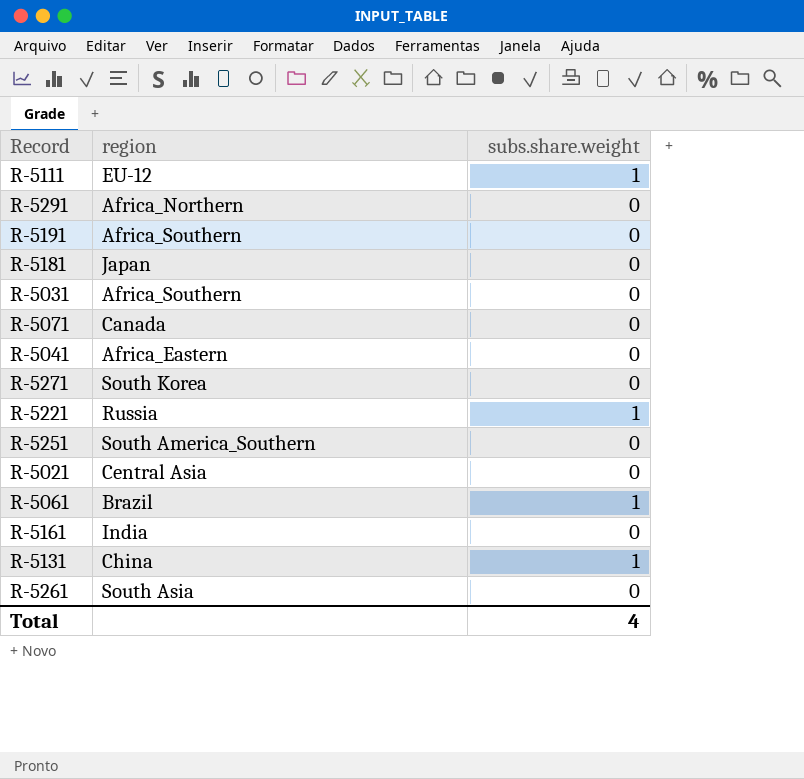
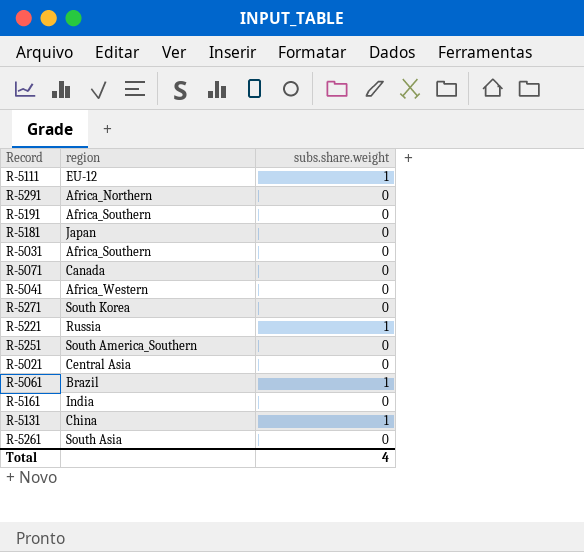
R-5041 | region: Africa_Eastern -> Africa_Western

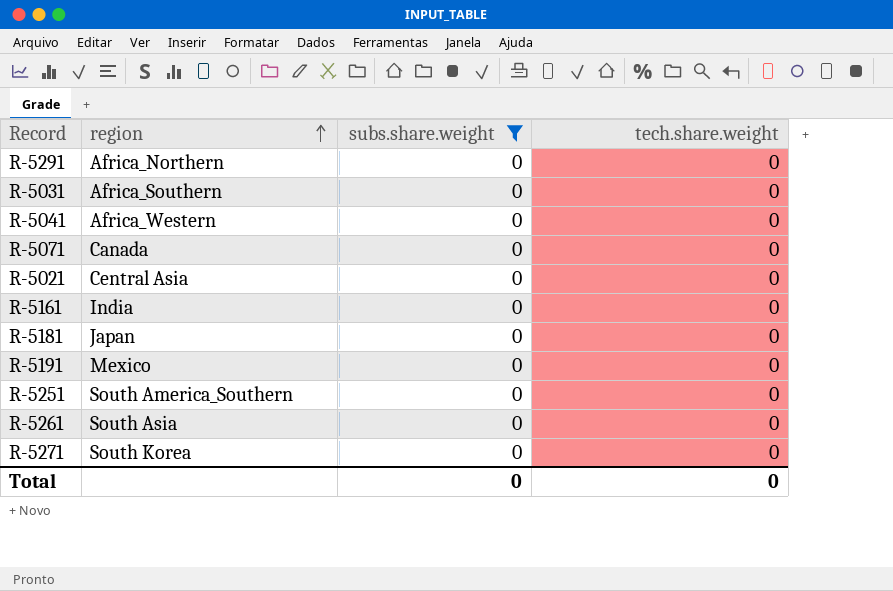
filter: none -> subs.share.weight = 0
row order: none -> region ascending
column tech.share.weight | position: none -> 4
R-5191 | region: Africa_Southern -> Mexico
Total | subs.share.weight: 4 -> 0

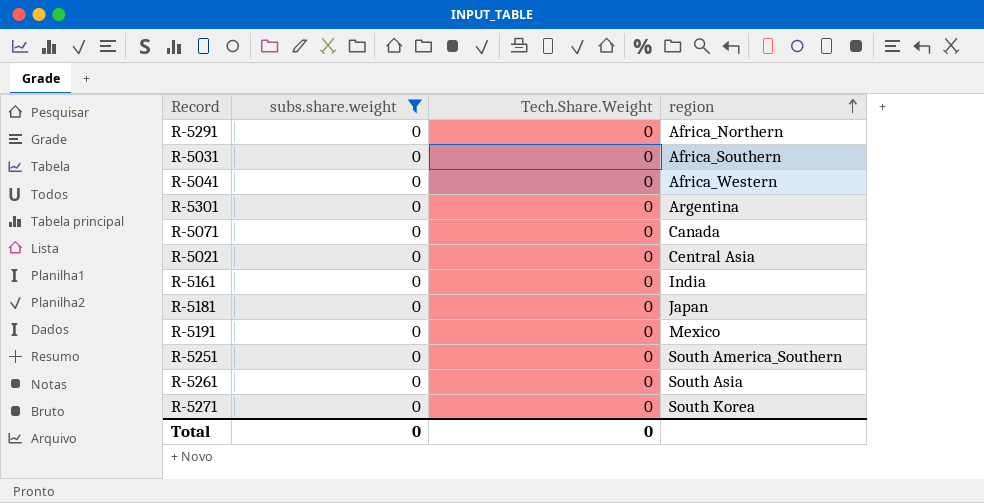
column name: tech.share.weight -> Tech.Share.Weight
column region | position: 2 -> 4
row R-5301: none -> 0 | 0 | Argentina

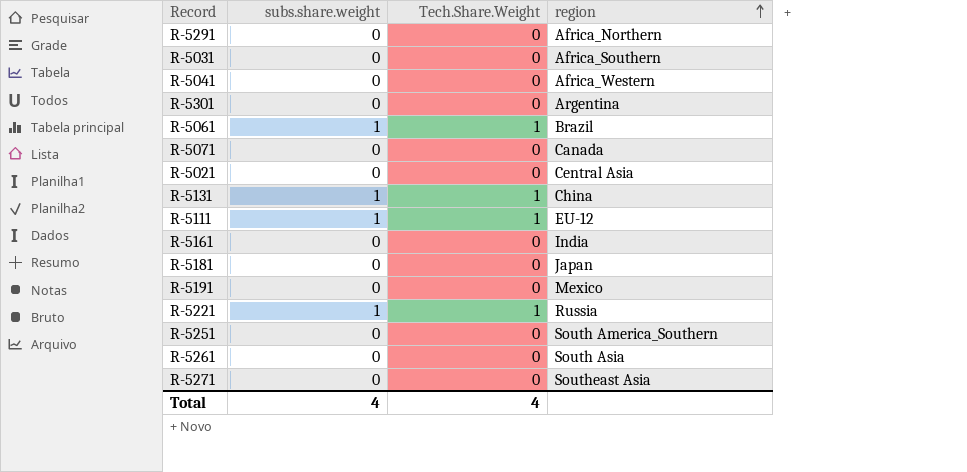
filter: subs.share.weight = 0 -> none
R-5271 | region: South Korea -> Southeast Asia
Total | subs.share.weight: 0 -> 4
Total | Tech.Share.Weight: 0 -> 4

